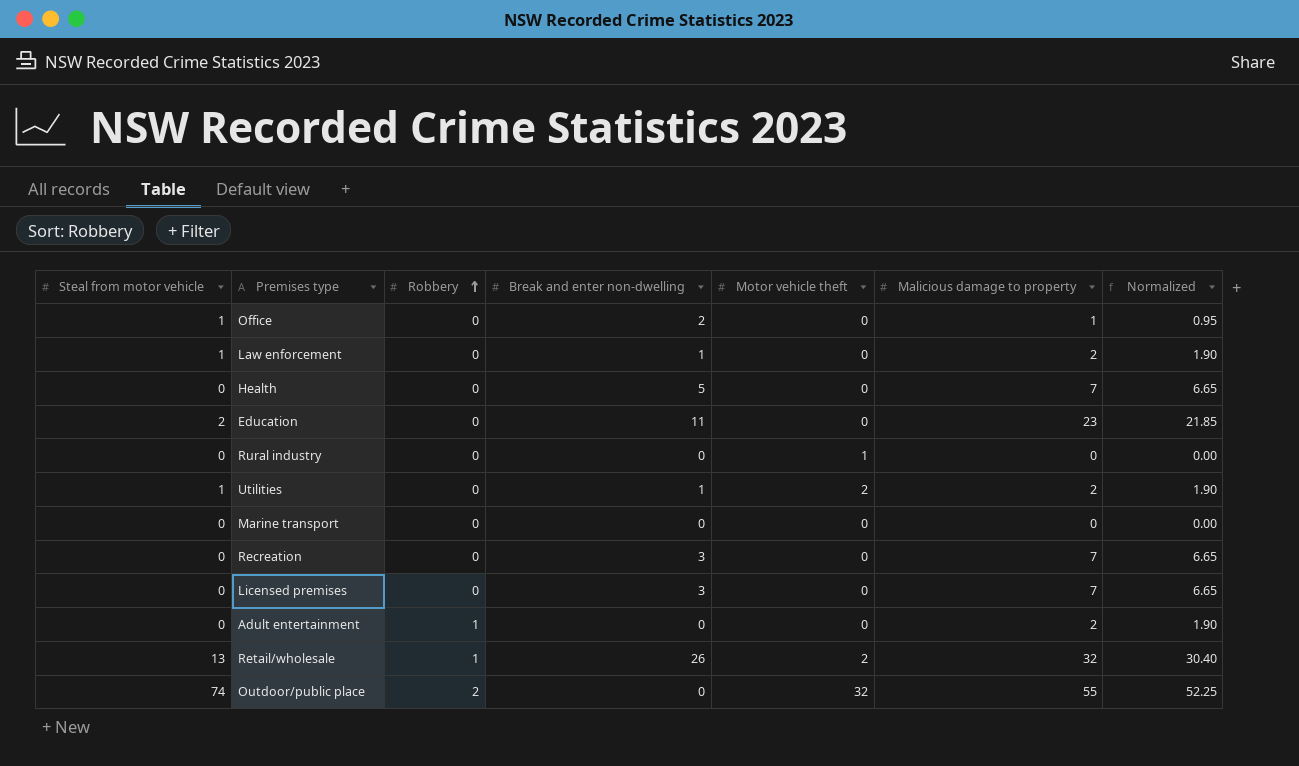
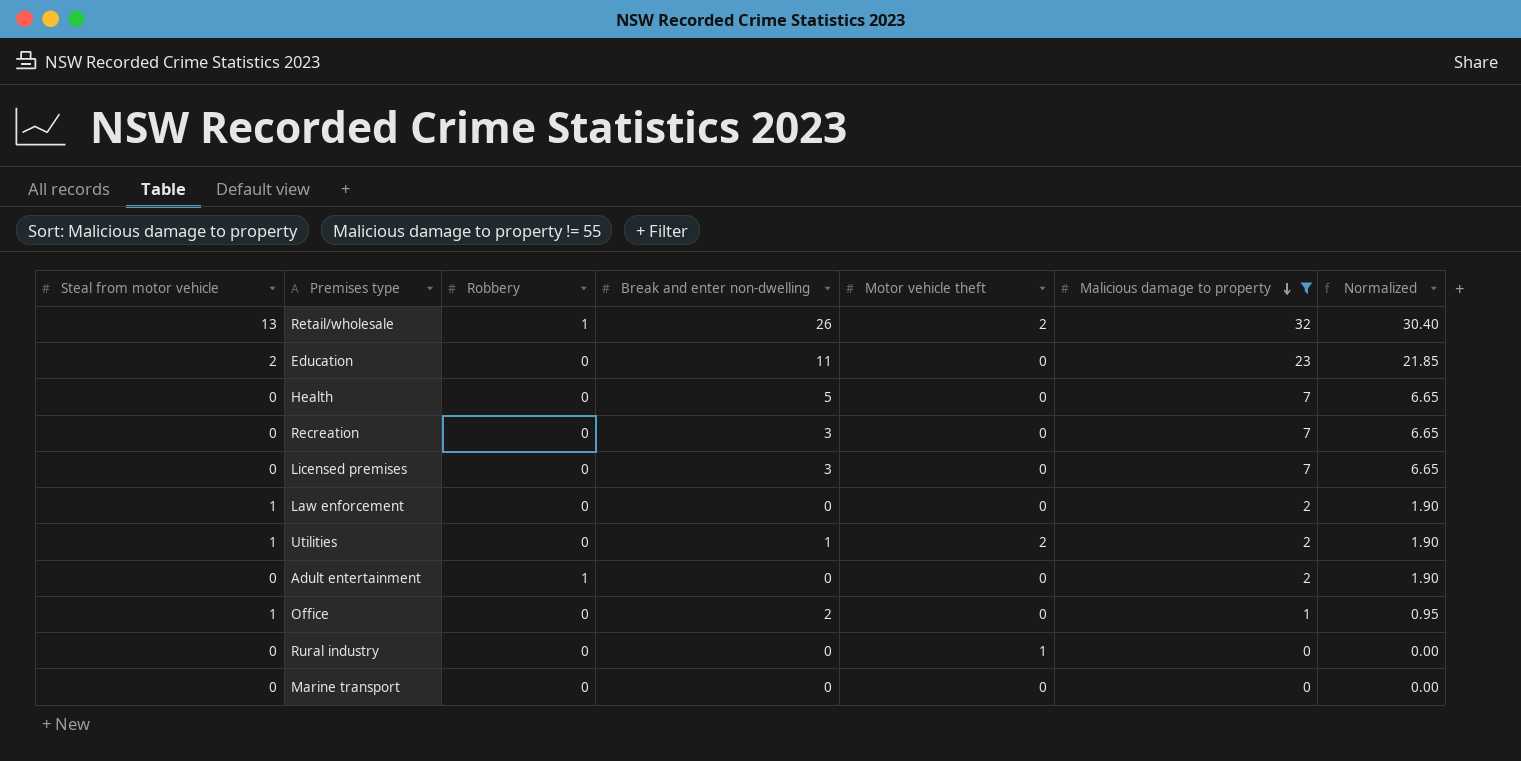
filter: none -> Malicious damage to property != 55
row order: Robbery ascending -> Malicious damage to property descending
Law enforcement | Break and enter non-dwelling: 1 -> 0

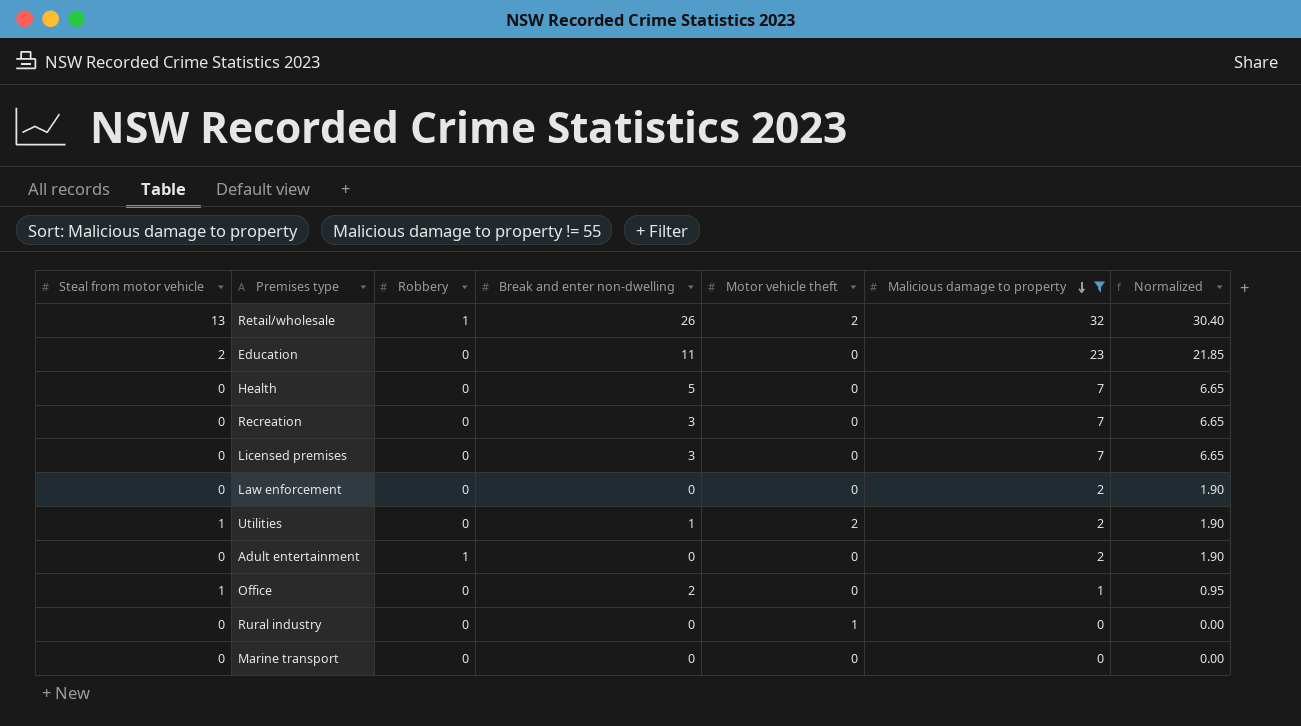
Law enforcement | Steal from motor vehicle: 1 -> 0

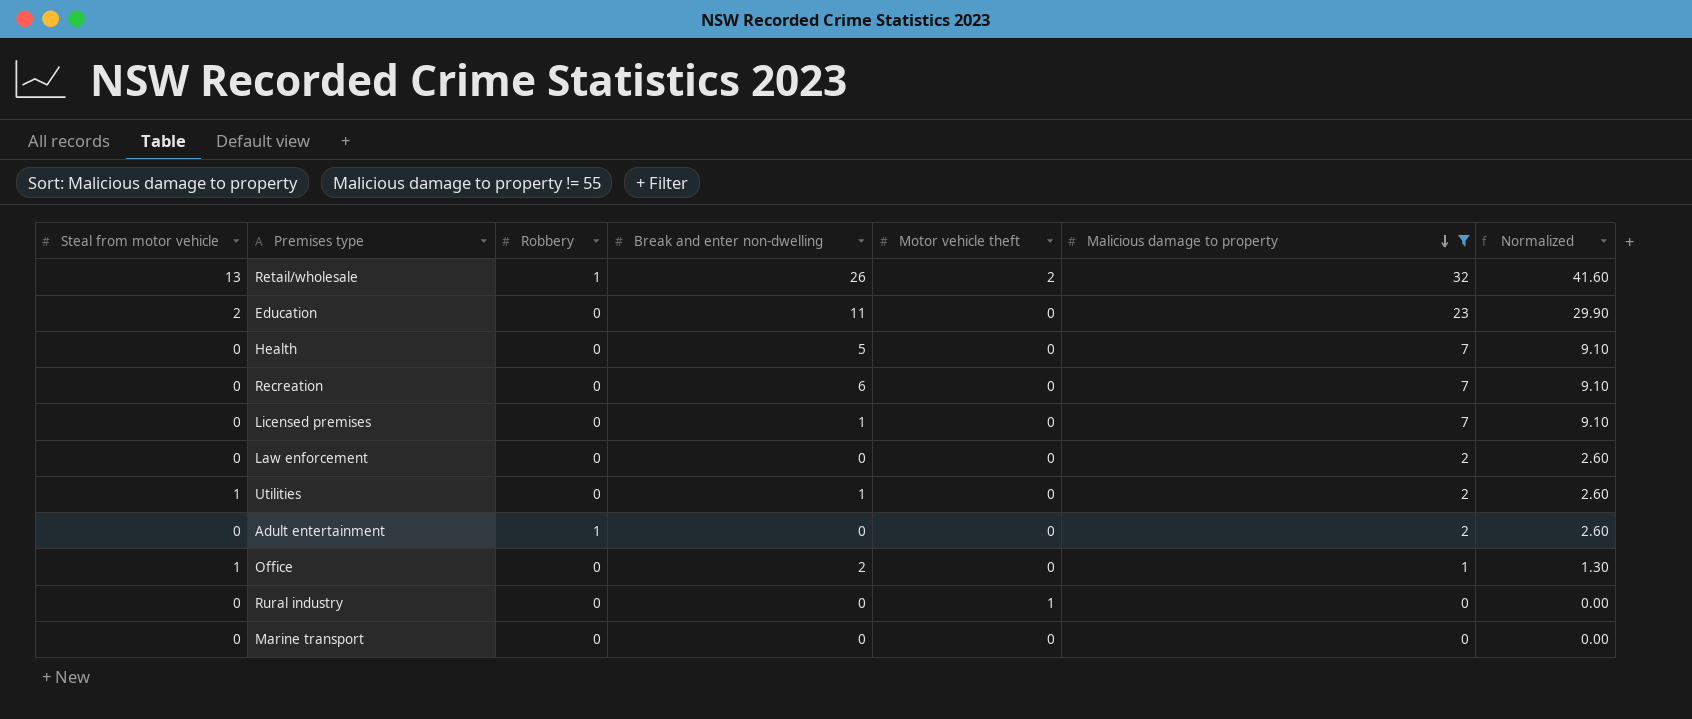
column Normalized | formula: [Malicious damage to property] * 0.95 -> [Malicious damage to property] * 1.3
Recreation | Break and enter non-dwelling: 3 -> 6
Licensed premises | Break and enter non-dwelling: 3 -> 1
Utilities | Motor vehicle theft: 2 -> 0

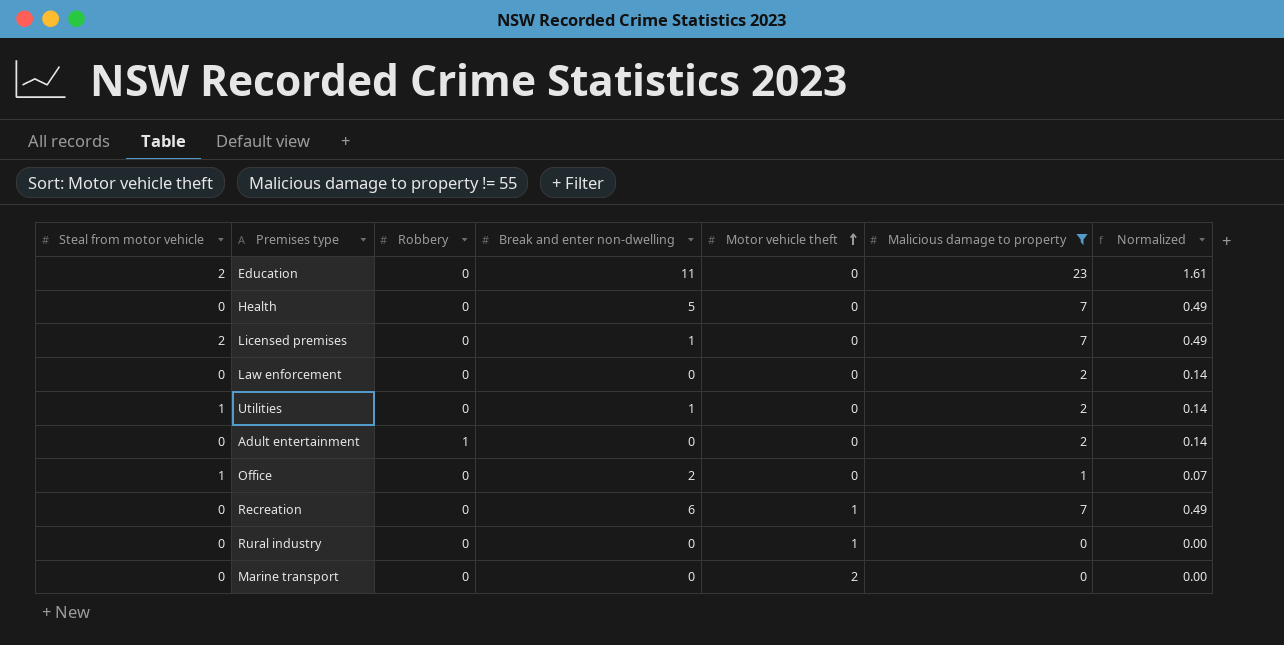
row order: Malicious damage to property descending -> Motor vehicle theft ascending
column Normalized | formula: [Malicious damage to property] * 1.3 -> [Malicious damage to property] * 0.07
row Retail/wholesale: 13 | 1 | 26 | 2 | 32 | 41.60 -> none
Licensed premises | Steal from motor vehicle: 0 -> 2
Recreation | Motor vehicle theft: 0 -> 1
Marine transport | Motor vehicle theft: 0 -> 2

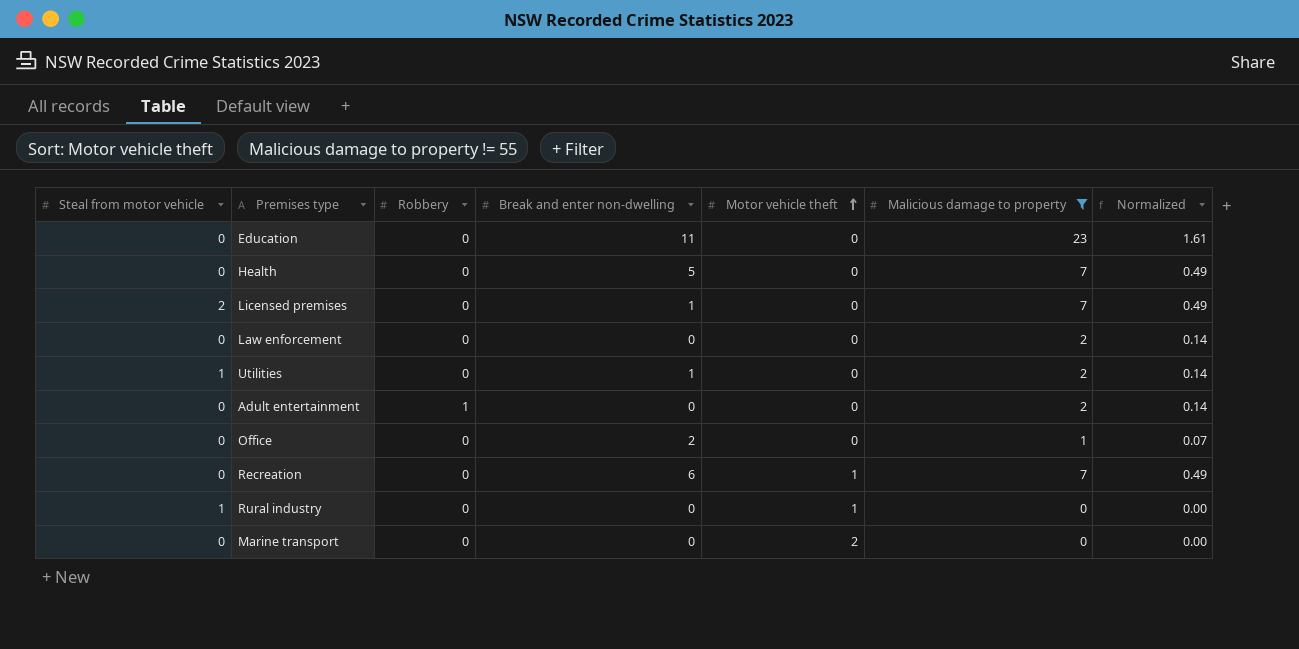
Education | Steal from motor vehicle: 2 -> 0
Office | Steal from motor vehicle: 1 -> 0
Rural industry | Steal from motor vehicle: 0 -> 1

